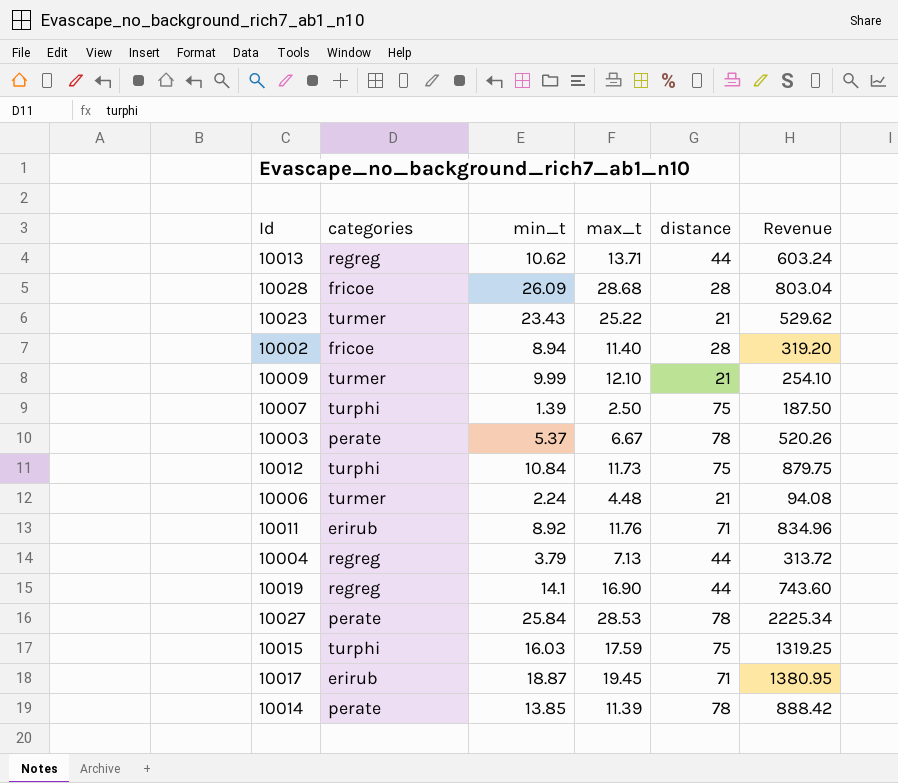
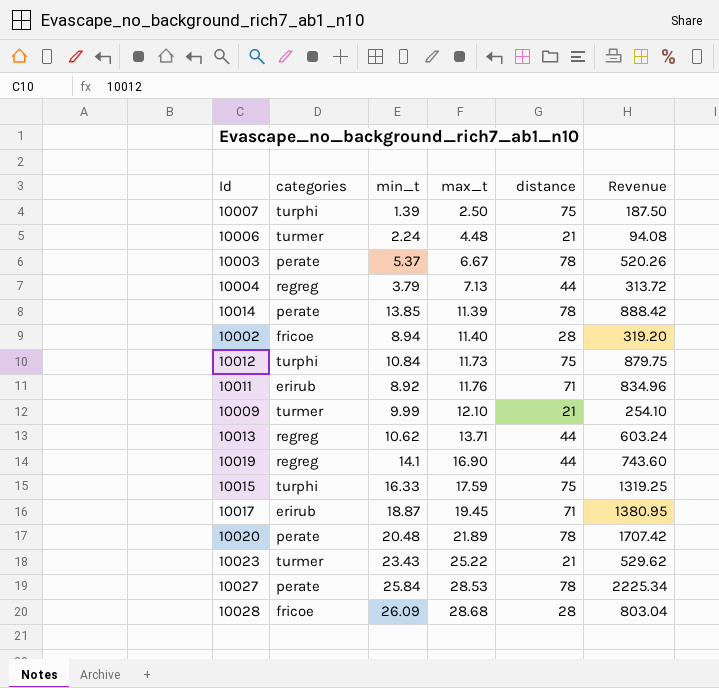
row order: none -> max_t ascending
10015 | min_t: 16.03 -> 16.33
row 10020: none -> perate | 20.48 | 21.89 | 78 | 1707.42

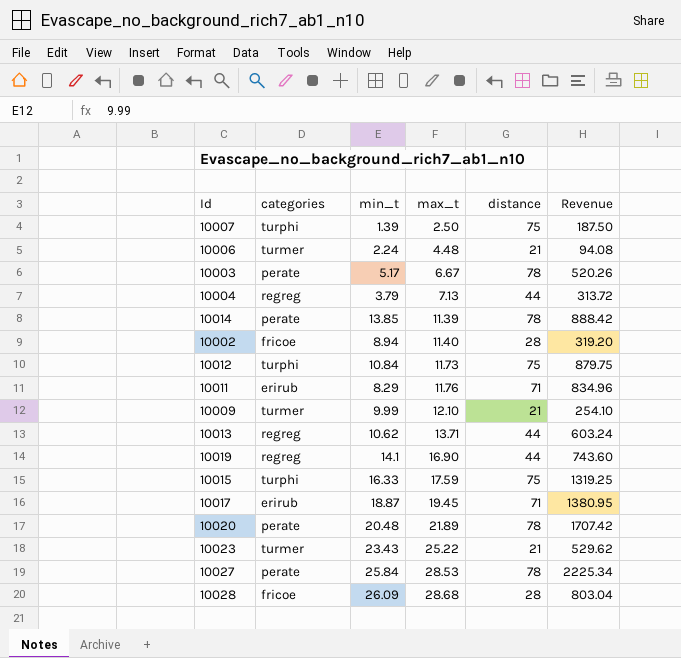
10003 | min_t: 5.37 -> 5.17
10011 | min_t: 8.92 -> 8.29

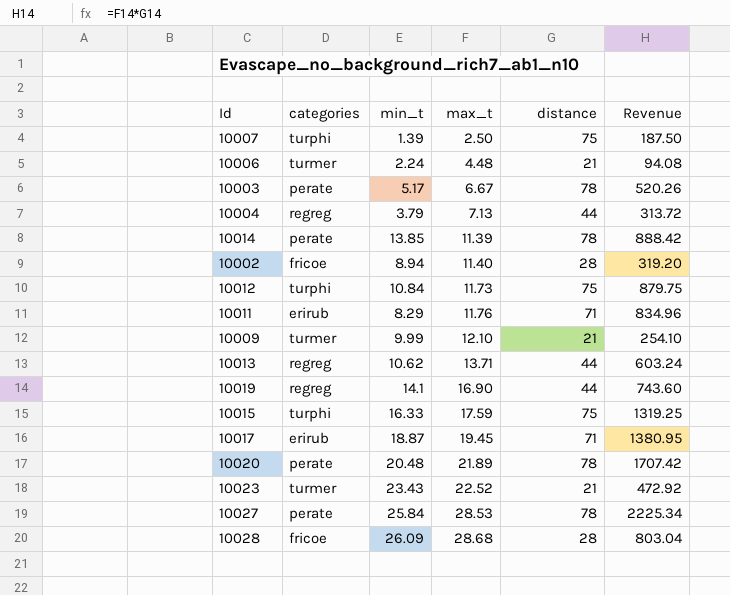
10023 | max_t: 25.22 -> 22.52
10023 | Revenue: 529.62 -> 472.92

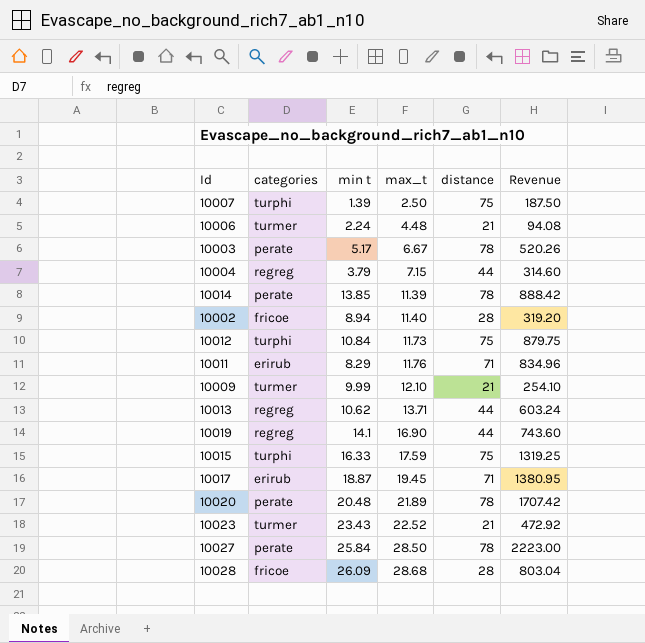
column name: min_t -> min t
10004 | max_t: 7.13 -> 7.15
10004 | Revenue: 313.72 -> 314.60
10027 | max_t: 28.53 -> 28.50
10027 | Revenue: 2225.34 -> 2223.00

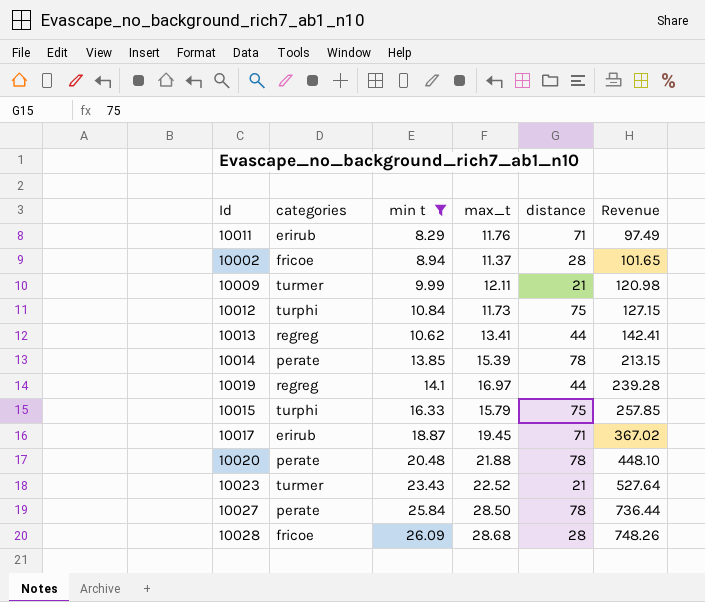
filter: none -> min t >= 8.29
row order: max_t ascending -> Revenue ascending
column Revenue | formula: [max_t] * [distance] -> [min t] * [max_t]
10002 | max_t: 11.40 -> 11.37
10009 | max_t: 12.10 -> 12.11
10013 | max_t: 13.71 -> 13.41
10014 | max_t: 11.39 -> 15.39
10019 | max_t: 16.90 -> 16.97
10015 | max_t: 17.59 -> 15.79
10020 | max_t: 21.89 -> 21.88

